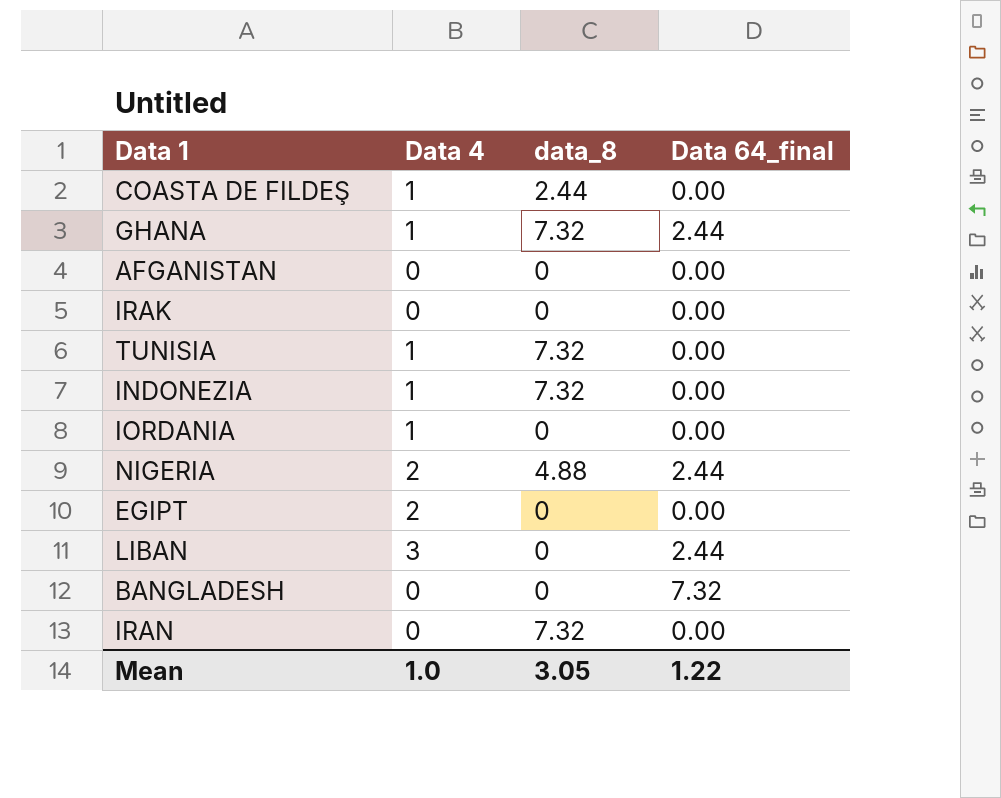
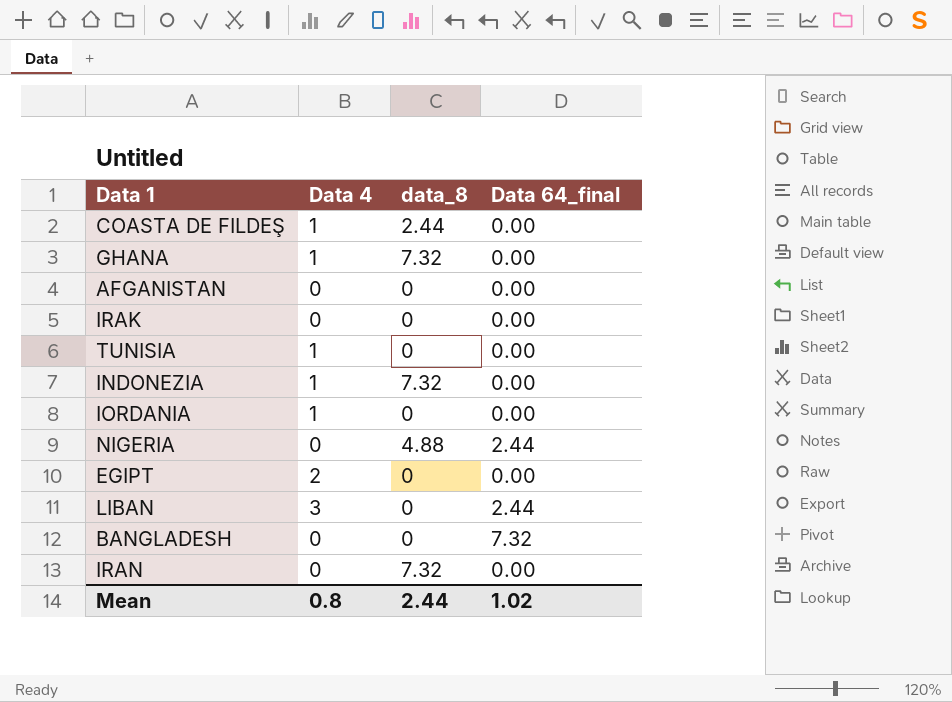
GHANA | Data 64_final: 2.44 -> 0.00
TUNISIA | data_8: 7.32 -> 0
NIGERIA | Data 4: 2 -> 0
Mean | Data 4: 1.0 -> 0.8
Mean | data_8: 3.05 -> 2.44
Mean | Data 64_final: 1.22 -> 1.02

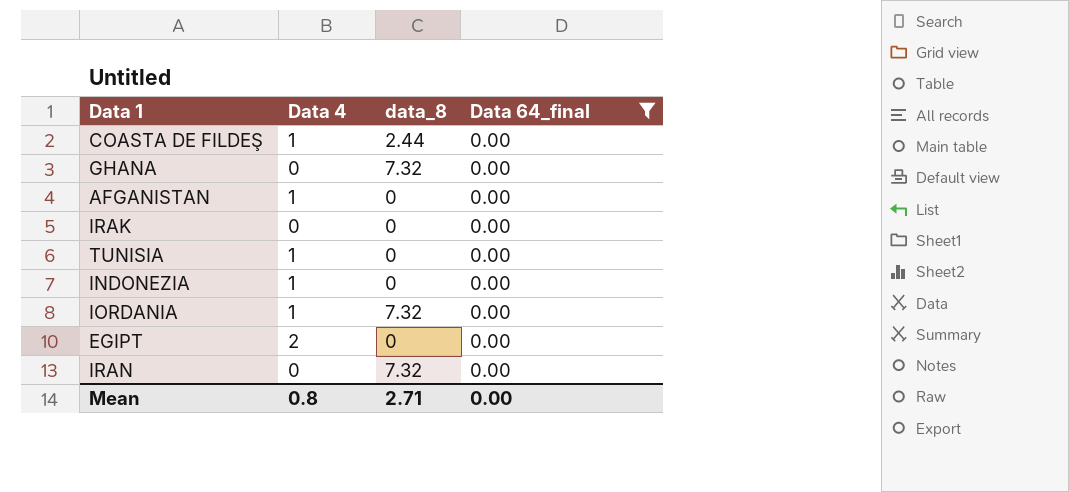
filter: none -> Data 64_final = 0.00
GHANA | Data 4: 1 -> 0
AFGANISTAN | Data 4: 0 -> 1
INDONEZIA | data_8: 7.32 -> 0
IORDANIA | data_8: 0 -> 7.32
Mean | data_8: 2.44 -> 2.71
Mean | Data 64_final: 1.02 -> 0.00

